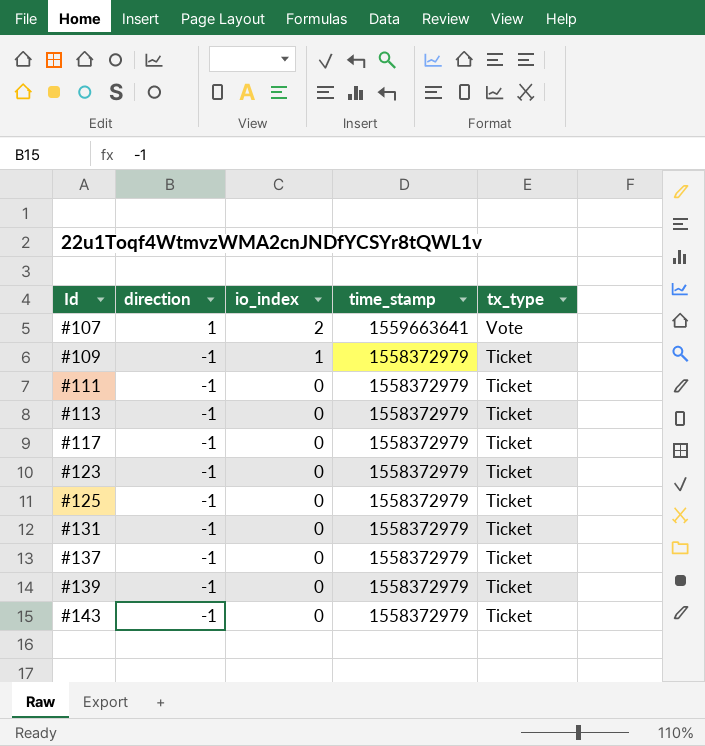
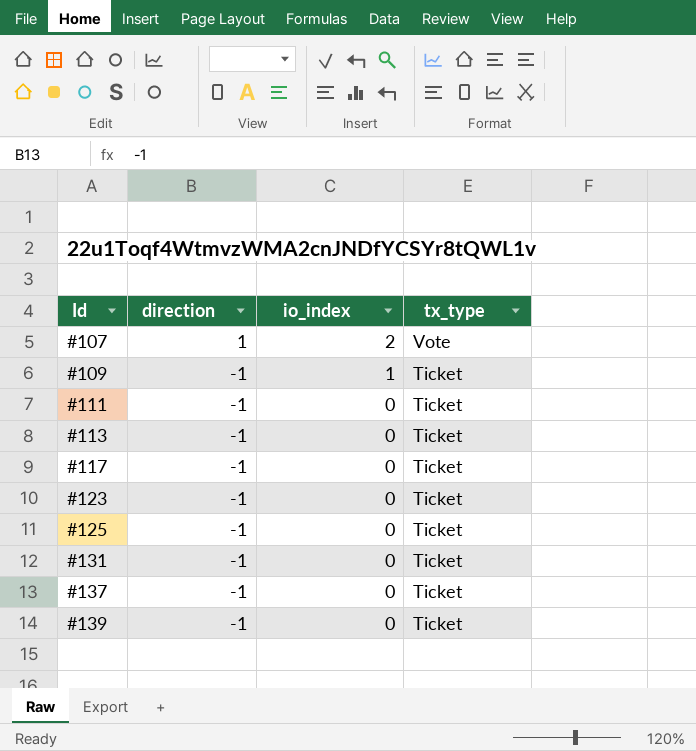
column time_stamp | position: 4 -> none
row #143: -1 | 0 | 1558372979 | Ticket -> none

